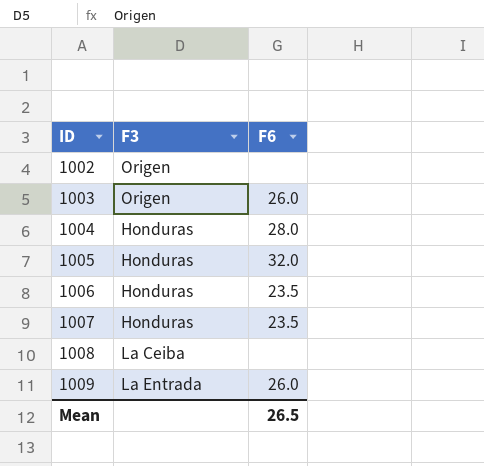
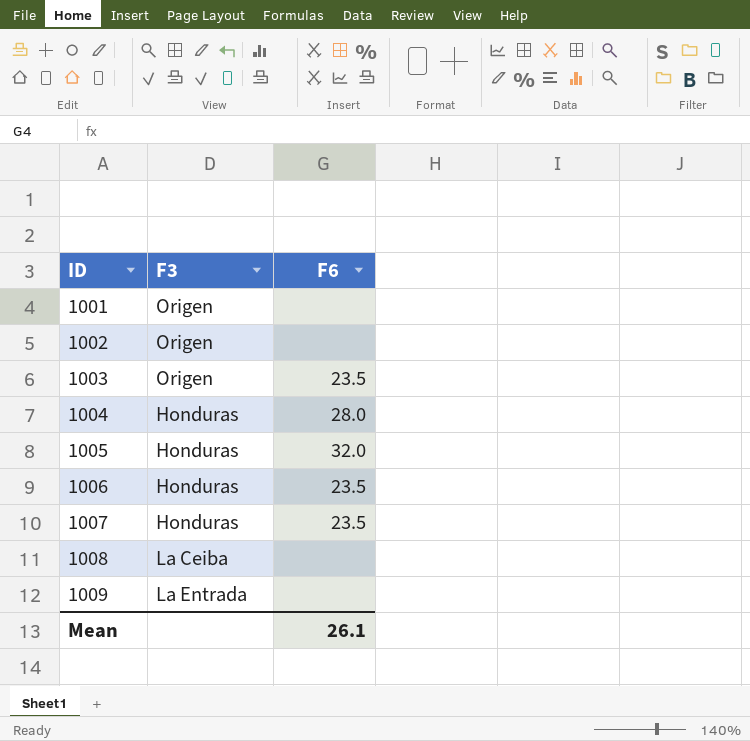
row 1001: none -> Origen | none
1003 | F6: 26.0 -> 23.5
1009 | F6: 26.0 -> none
Mean | F6: 26.5 -> 26.1

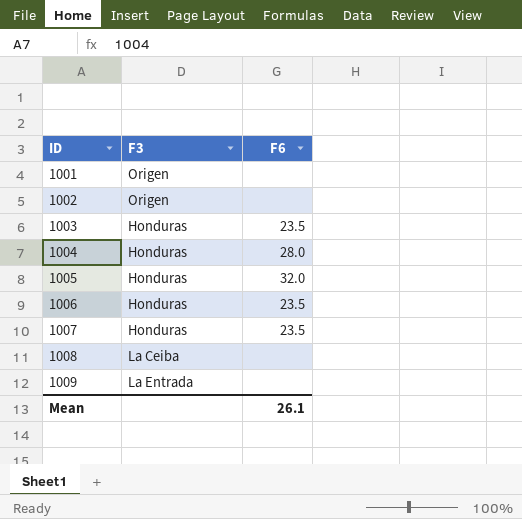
1003 | F3: Origen -> Honduras

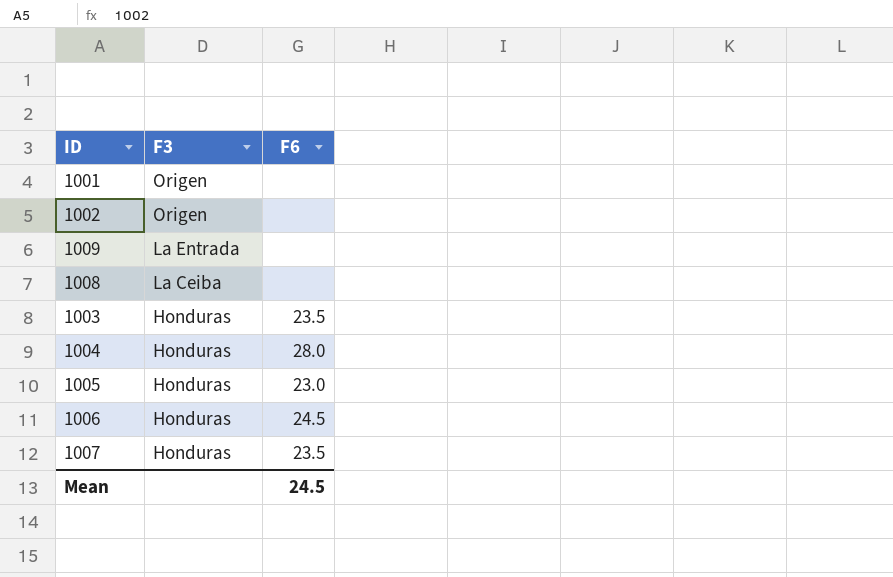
row order: ID ascending -> F3 descending
1005 | F6: 32.0 -> 23.0
1006 | F6: 23.5 -> 24.5
Mean | F6: 26.1 -> 24.5

